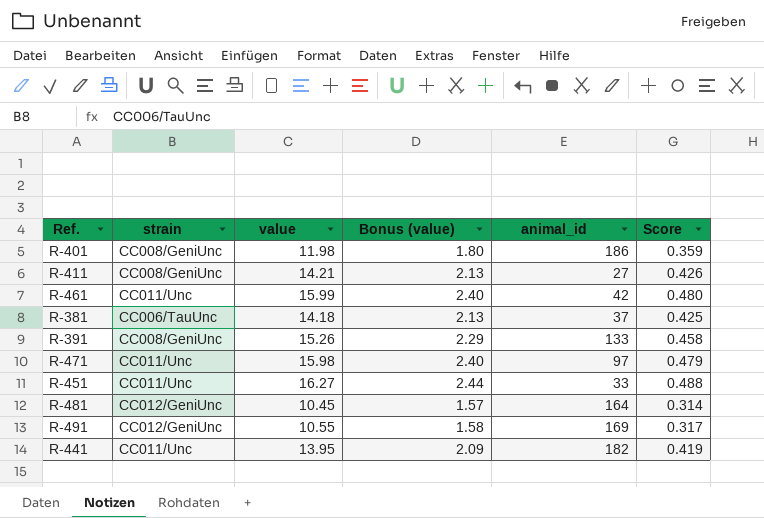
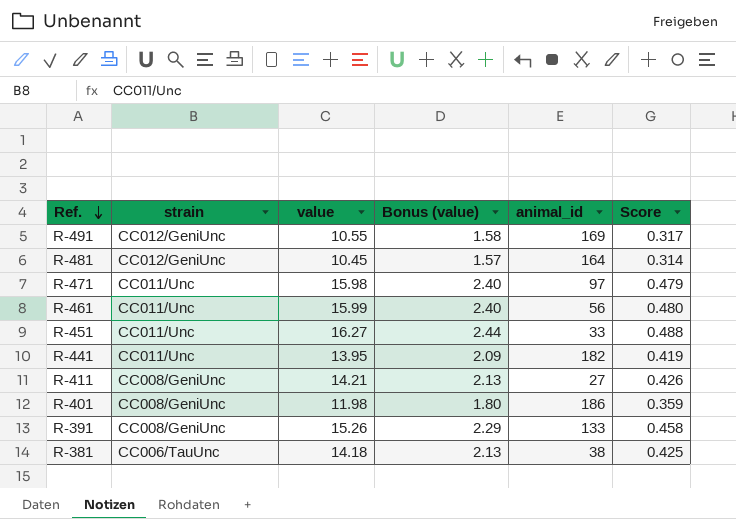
row order: none -> Ref. descending
R-461 | animal_id: 42 -> 56
R-381 | animal_id: 37 -> 38

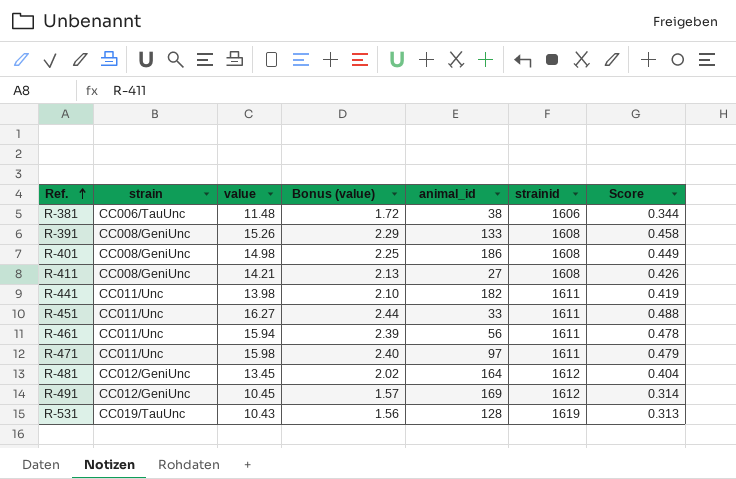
row order: Ref. descending -> Ref. ascending
column strainid | position: none -> 6
R-381 | value: 14.18 -> 11.48
R-381 | Bonus (value): 2.13 -> 1.72
R-381 | Score: 0.425 -> 0.344
R-401 | value: 11.98 -> 14.98
R-401 | Bonus (value): 1.80 -> 2.25
R-401 | Score: 0.359 -> 0.449
R-441 | value: 13.95 -> 13.98
R-441 | Bonus (value): 2.09 -> 2.10
R-461 | value: 15.99 -> 15.94
R-461 | Bonus (value): 2.40 -> 2.39
R-461 | Score: 0.480 -> 0.478
R-481 | value: 10.45 -> 13.45
R-481 | Bonus (value): 1.57 -> 2.02
R-481 | Score: 0.314 -> 0.404
R-491 | value: 10.55 -> 10.45
R-491 | Bonus (value): 1.58 -> 1.57
R-491 | Score: 0.317 -> 0.314
row R-531: none -> CC019/TauUnc | 10.43 | 1.56 | 128 | 1619 | 0.313

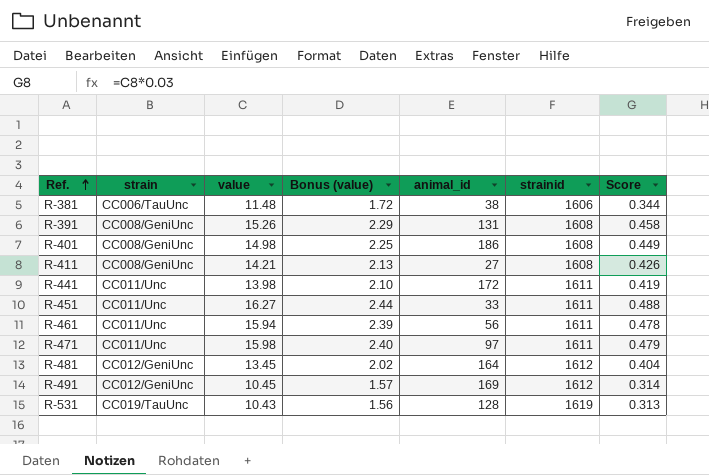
R-391 | animal_id: 133 -> 131
R-441 | animal_id: 182 -> 172

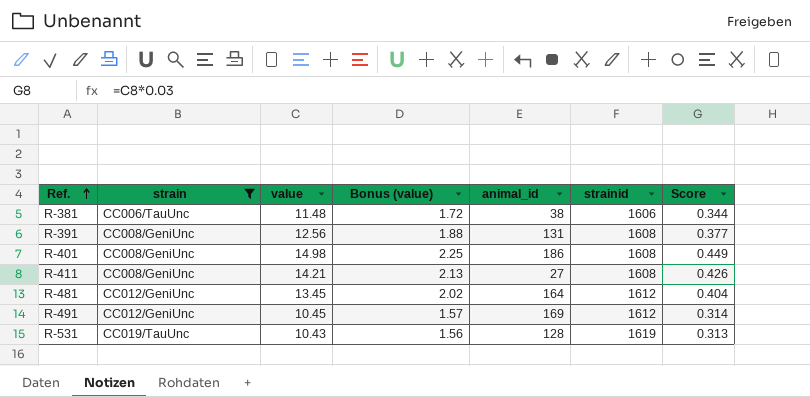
filter: none -> strain != CC011/Unc
R-391 | value: 15.26 -> 12.56
R-391 | Bonus (value): 2.29 -> 1.88
R-391 | Score: 0.458 -> 0.377

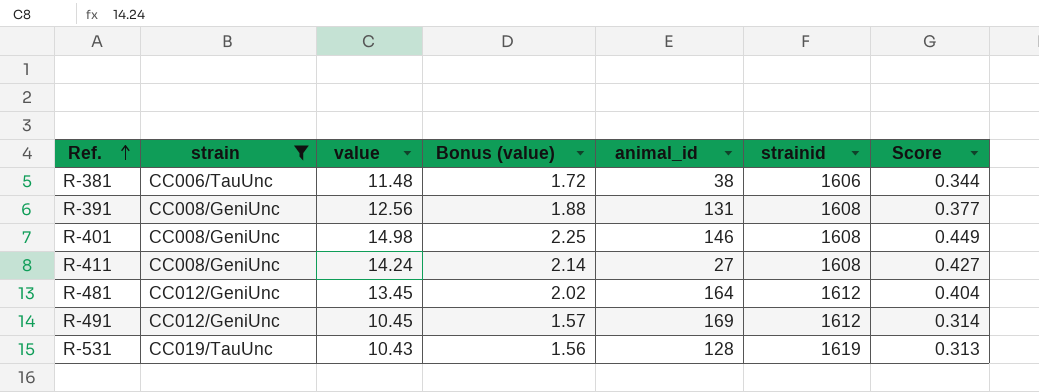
R-401 | animal_id: 186 -> 146
R-411 | value: 14.21 -> 14.24
R-411 | Bonus (value): 2.13 -> 2.14
R-411 | Score: 0.426 -> 0.427

